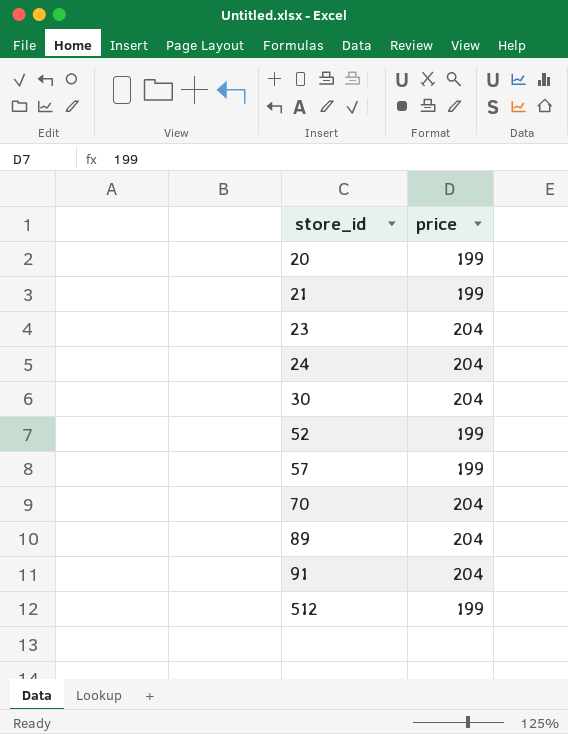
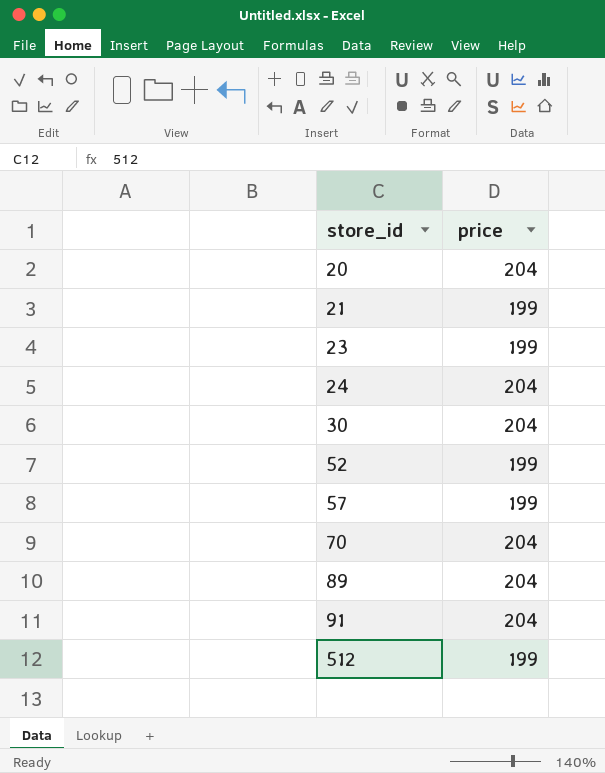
20 | price: 199 -> 204
23 | price: 204 -> 199

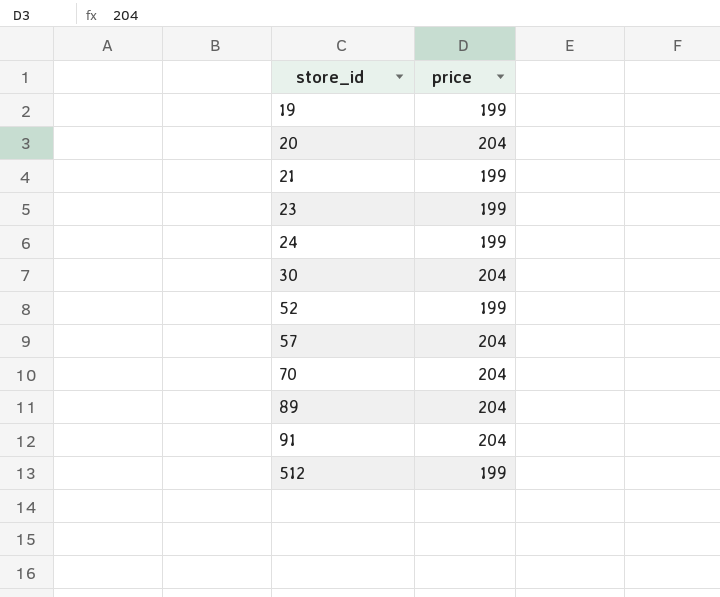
row 19: none -> 199
24 | price: 204 -> 199
57 | price: 199 -> 204

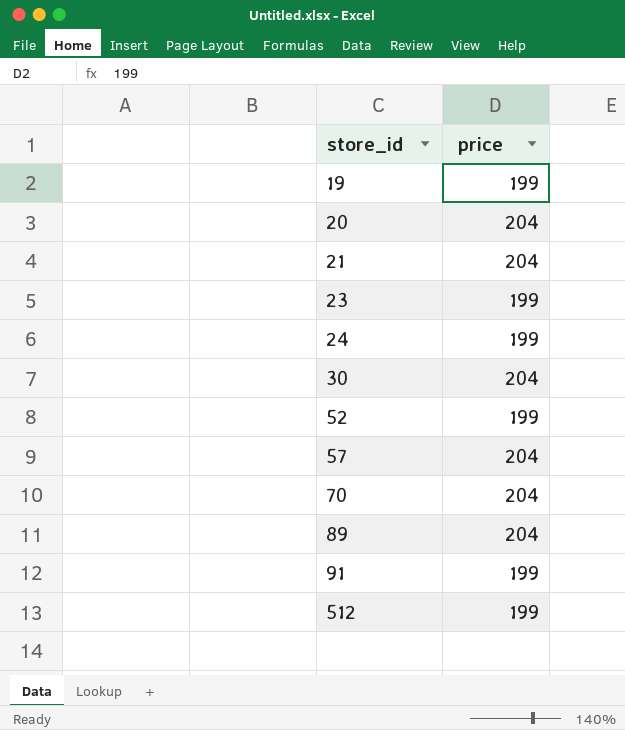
21 | price: 199 -> 204
91 | price: 204 -> 199

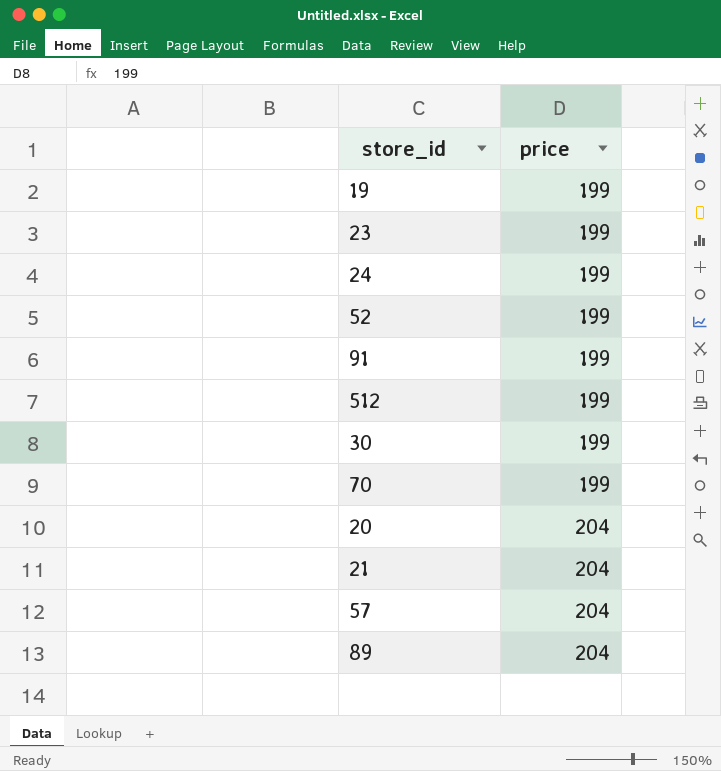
row order: store_id ascending -> price ascending
30 | price: 204 -> 199
70 | price: 204 -> 199

